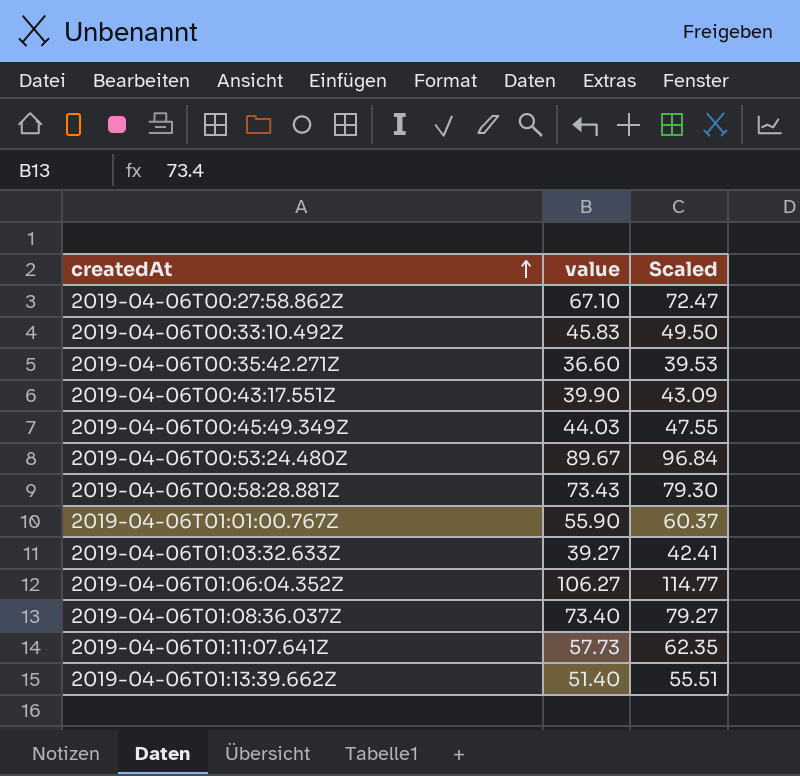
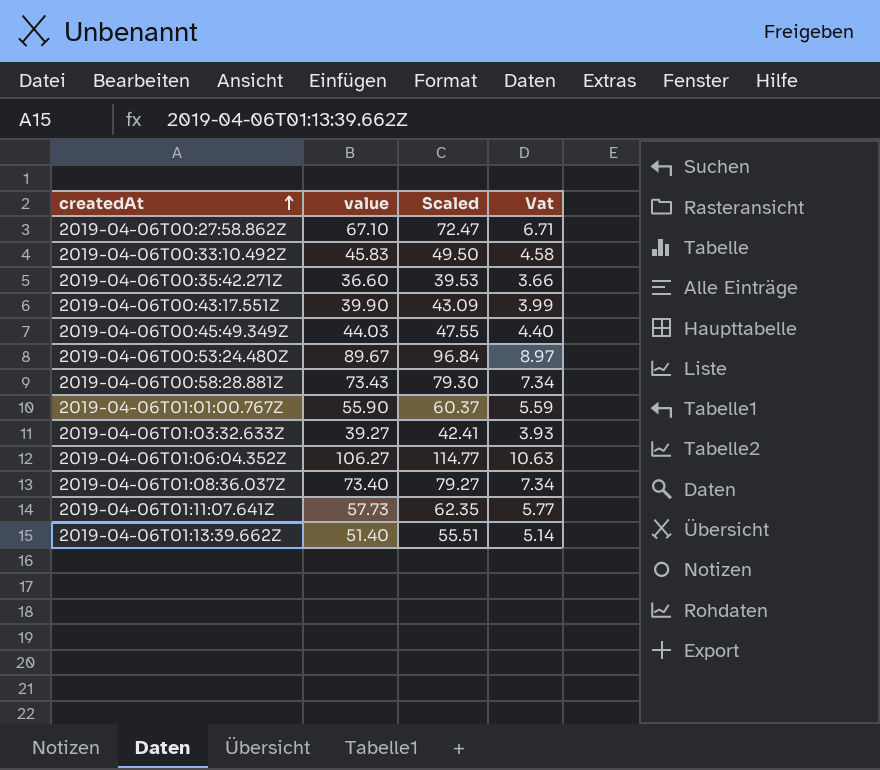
column Vat | formula: none -> [value] * 0.1

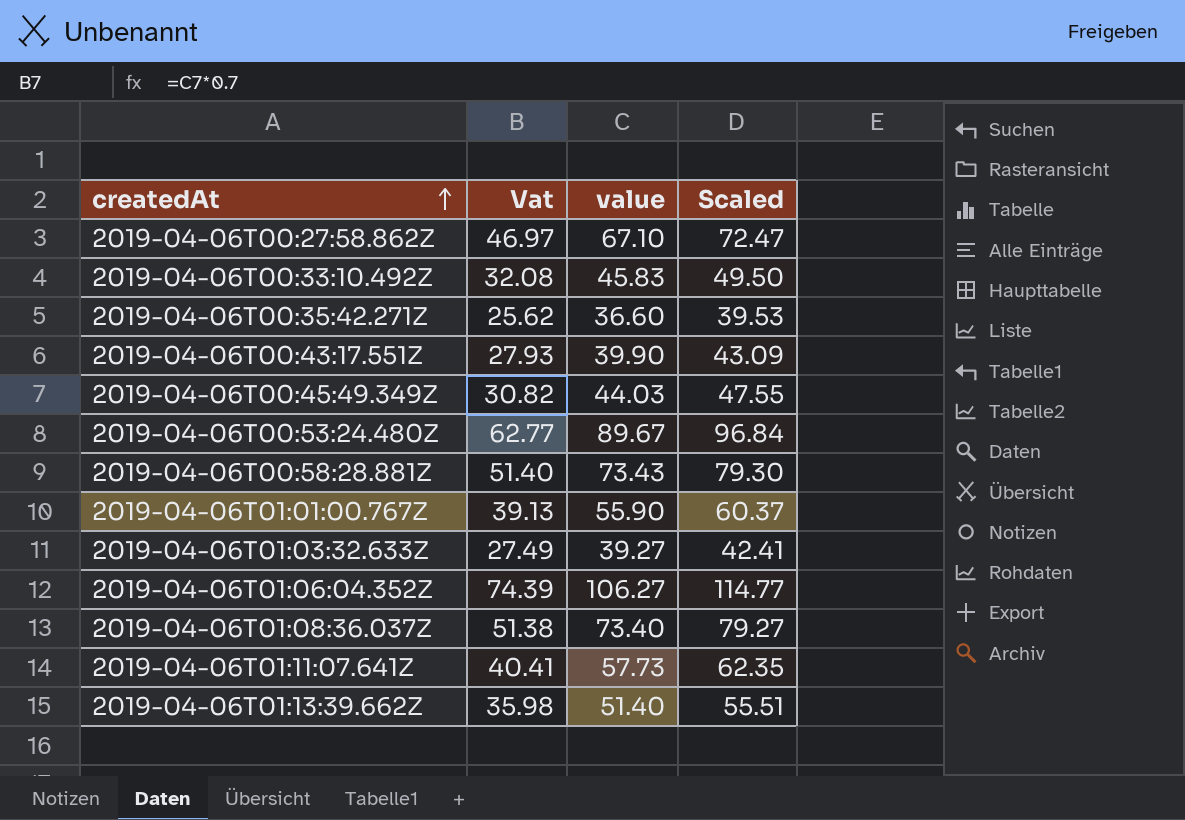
column Vat | formula: [value] * 0.1 -> [value] * 0.7
column Vat | position: 4 -> 2

